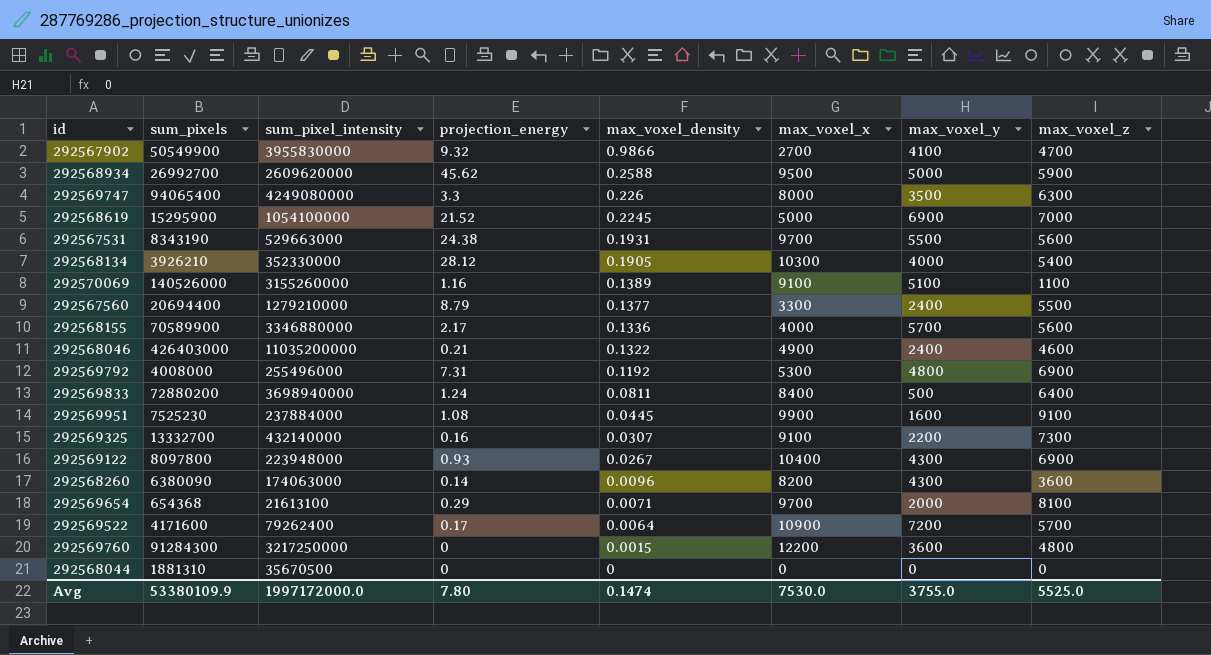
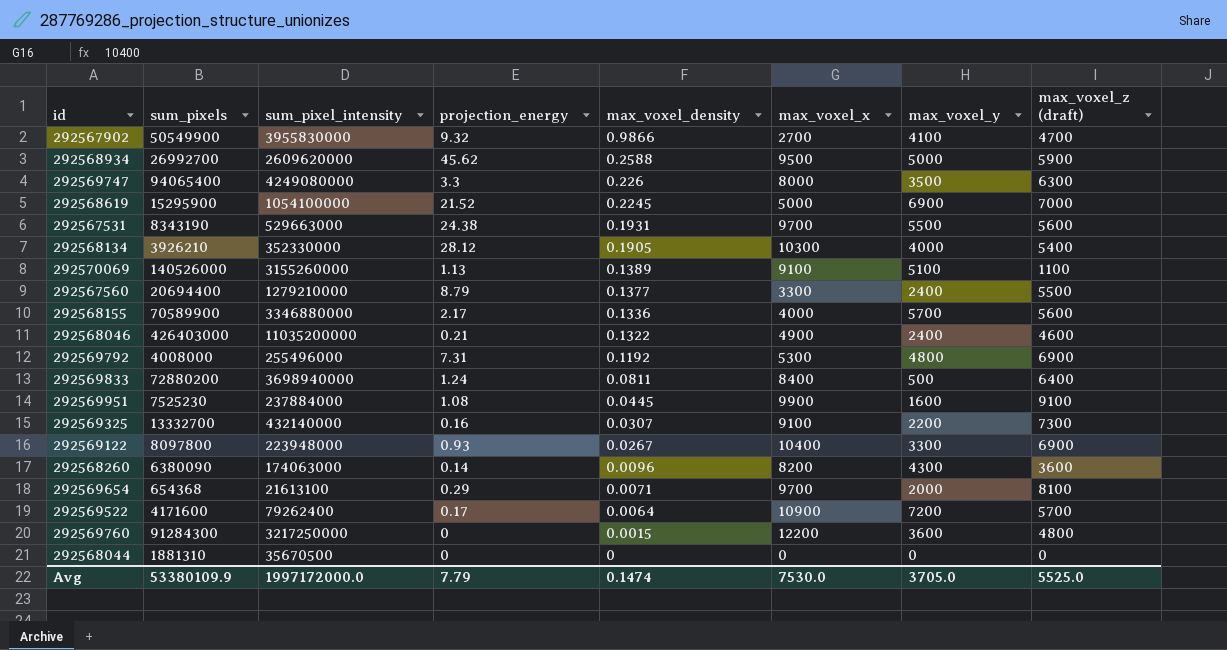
column name: max_voxel_z -> max_voxel_z (draft)
292570069 | projection_energy: 1.16 -> 1.13
292569122 | max_voxel_y: 4300 -> 3300
Avg | projection_energy: 7.80 -> 7.79
Avg | max_voxel_y: 3755.0 -> 3705.0

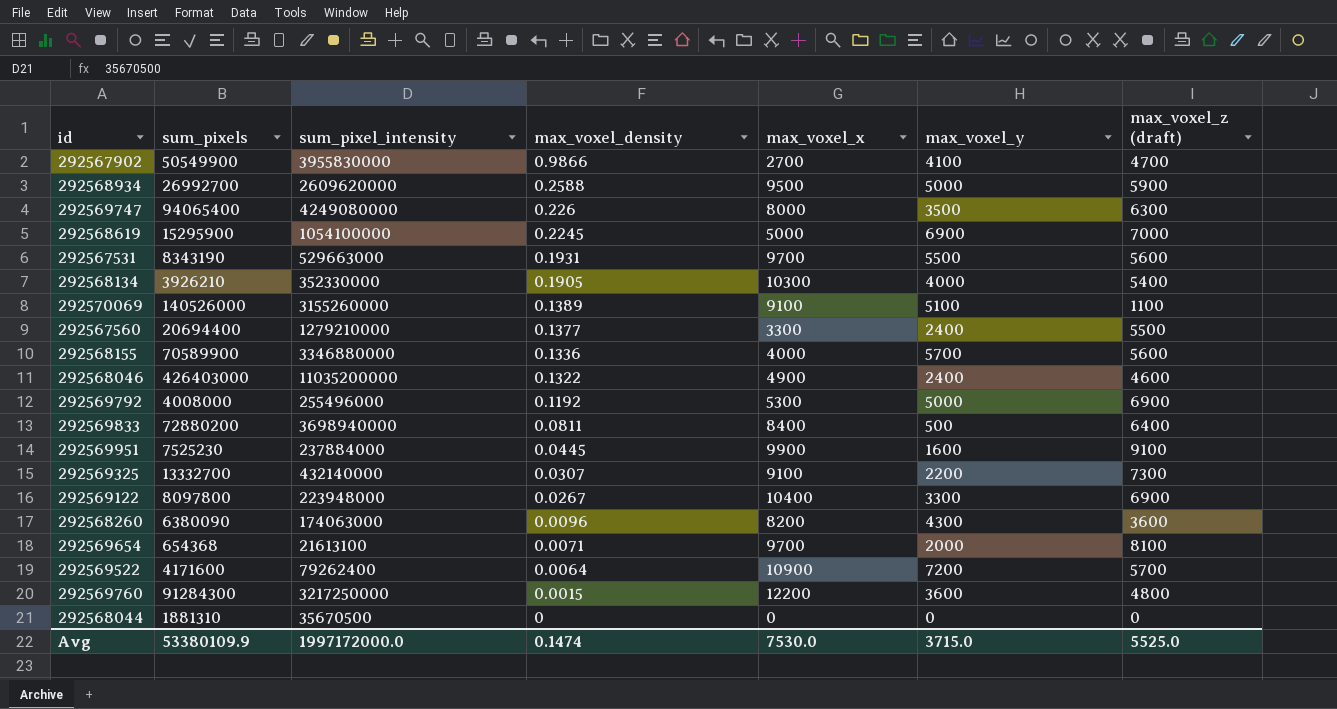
column projection_energy | position: 4 -> none
292569792 | max_voxel_y: 4800 -> 5000
Avg | max_voxel_y: 3705.0 -> 3715.0

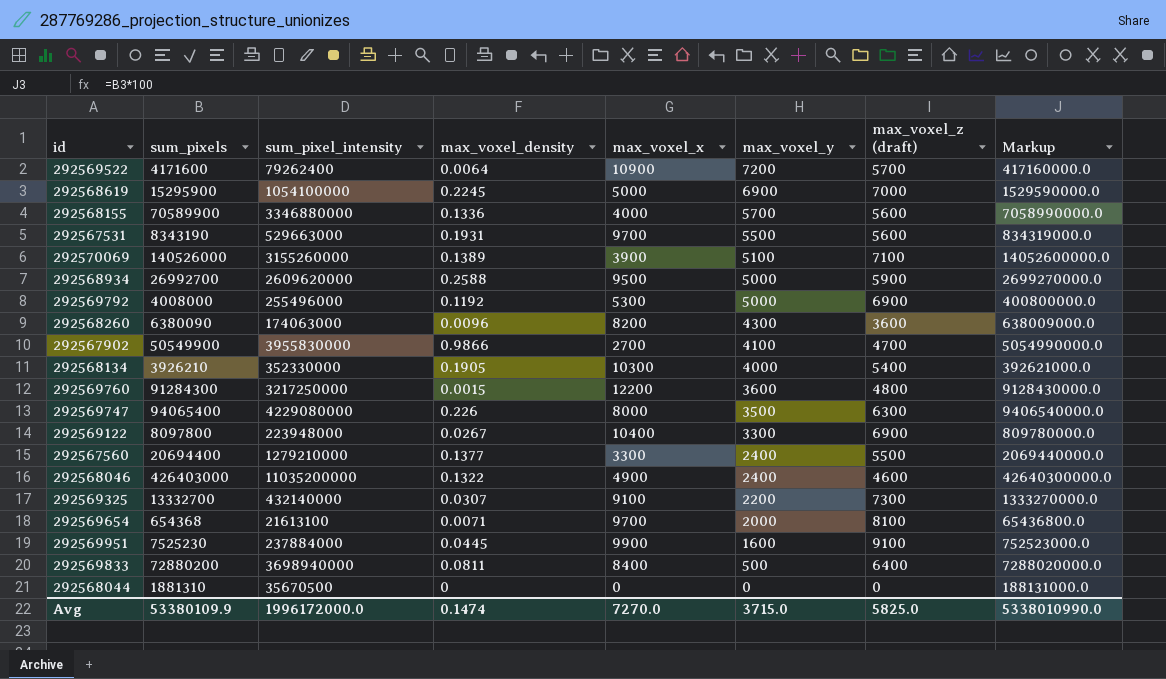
row order: max_voxel_density descending -> max_voxel_y descending
column Markup | formula: none -> [sum_pixels] * 100
292570069 | max_voxel_x: 9100 -> 3900
292570069 | max_voxel_z (draft): 1100 -> 7100
292569747 | sum_pixel_intensity: 4249080000 -> 4229080000
Avg | sum_pixel_intensity: 1997172000.0 -> 1996172000.0
Avg | max_voxel_x: 7530.0 -> 7270.0
Avg | max_voxel_z (draft): 5525.0 -> 5825.0

